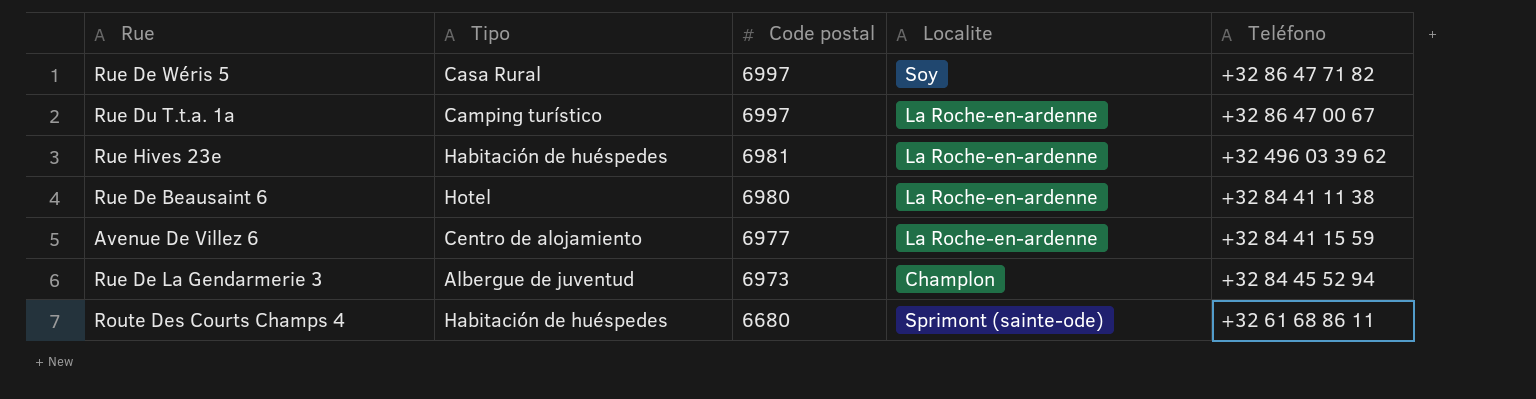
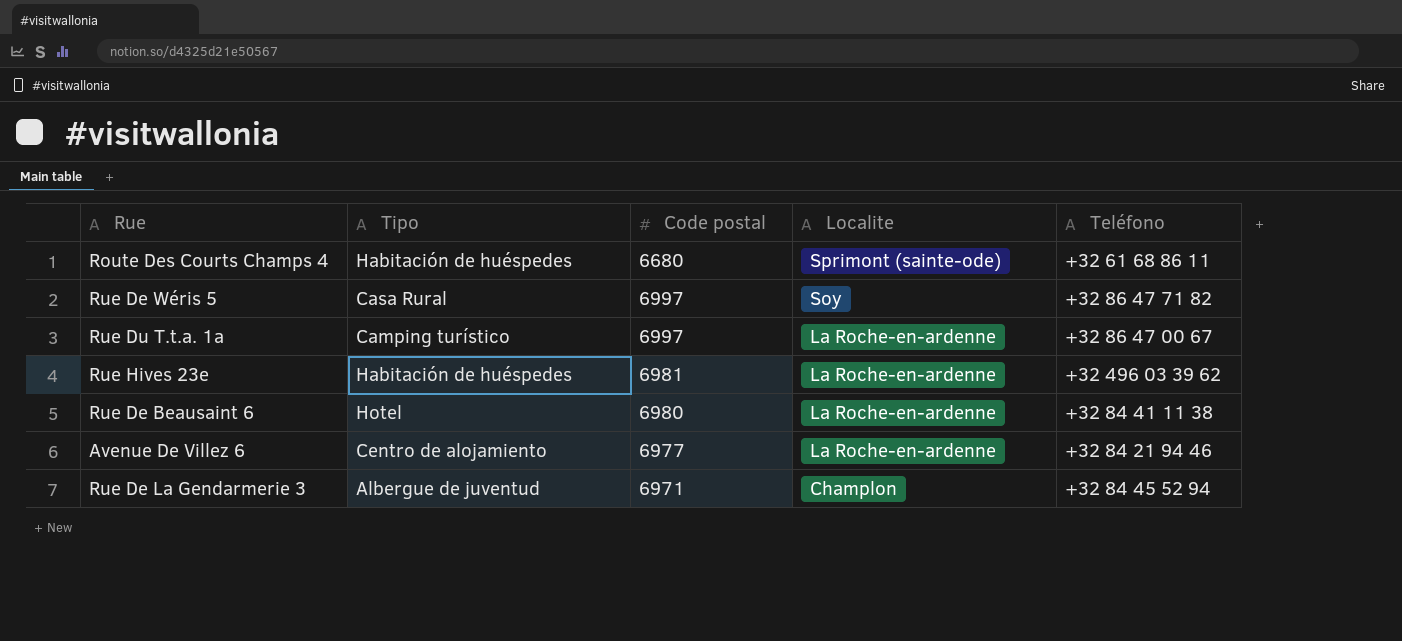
row order: Code postal descending -> Localite descending
Avenue De Villez 6 | Teléfono: +32 84 41 15 59 -> +32 84 21 94 46
Rue De La Gendarmerie 3 | Code postal: 6973 -> 6971

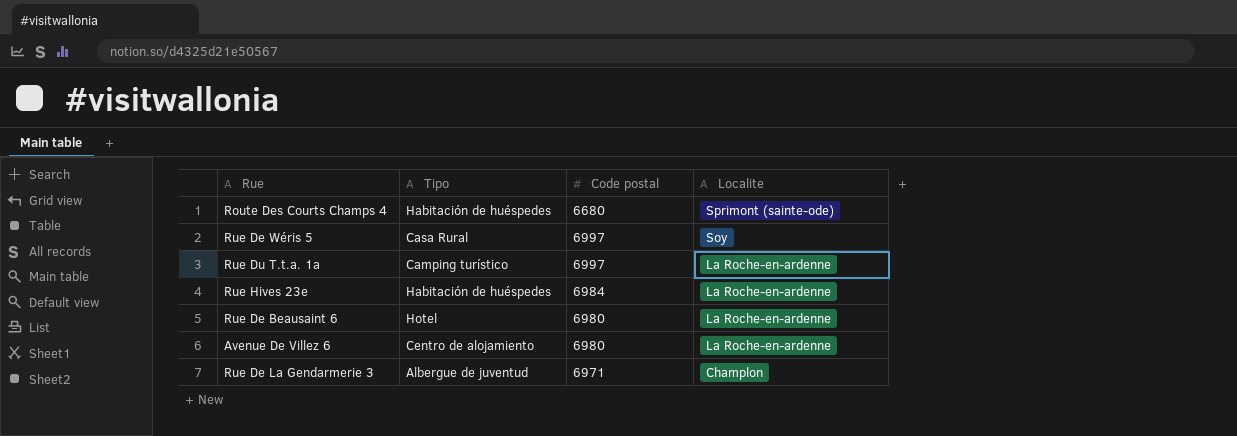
column Teléfono | position: 5 -> none
Rue Hives 23e | Code postal: 6981 -> 6984
Avenue De Villez 6 | Code postal: 6977 -> 6980

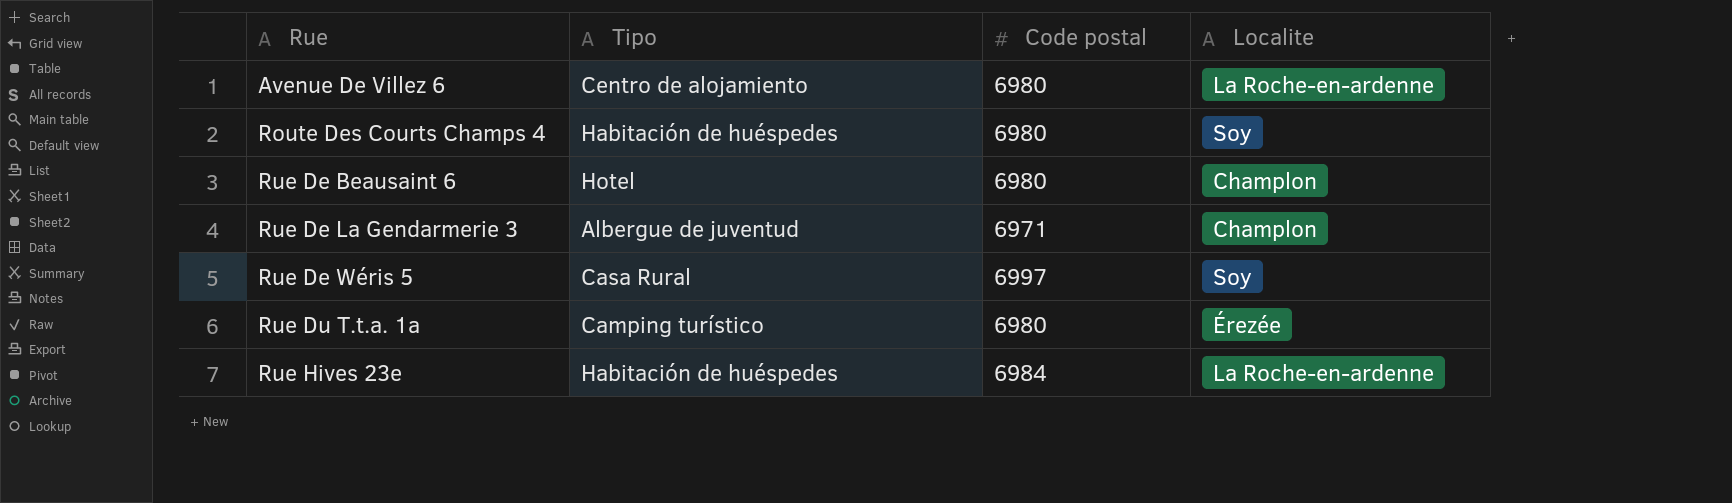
row order: Localite descending -> Rue ascending
Route Des Courts Champs 4 | Code postal: 6680 -> 6980
Route Des Courts Champs 4 | Localite: Sprimont (sainte-ode) -> Soy
Rue De Beausaint 6 | Localite: La Roche-en-ardenne -> Champlon
Rue Du T.t.a. 1a | Code postal: 6997 -> 6980
Rue Du T.t.a. 1a | Localite: La Roche-en-ardenne -> Érezée

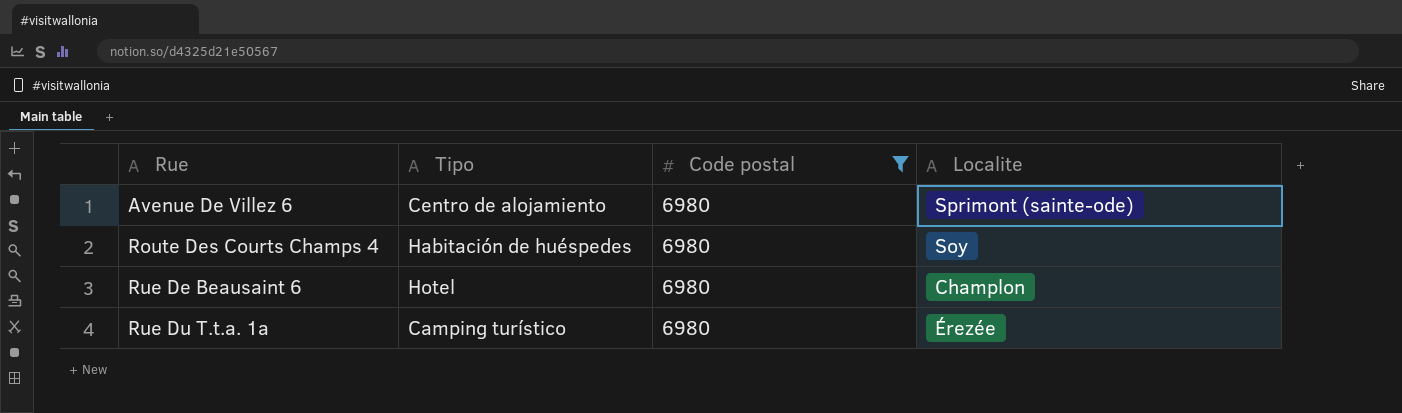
filter: none -> Code postal = 6980
Avenue De Villez 6 | Localite: La Roche-en-ardenne -> Sprimont (sainte-ode)

